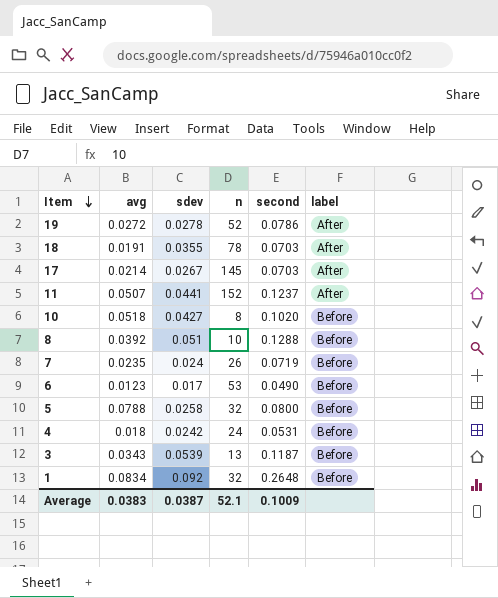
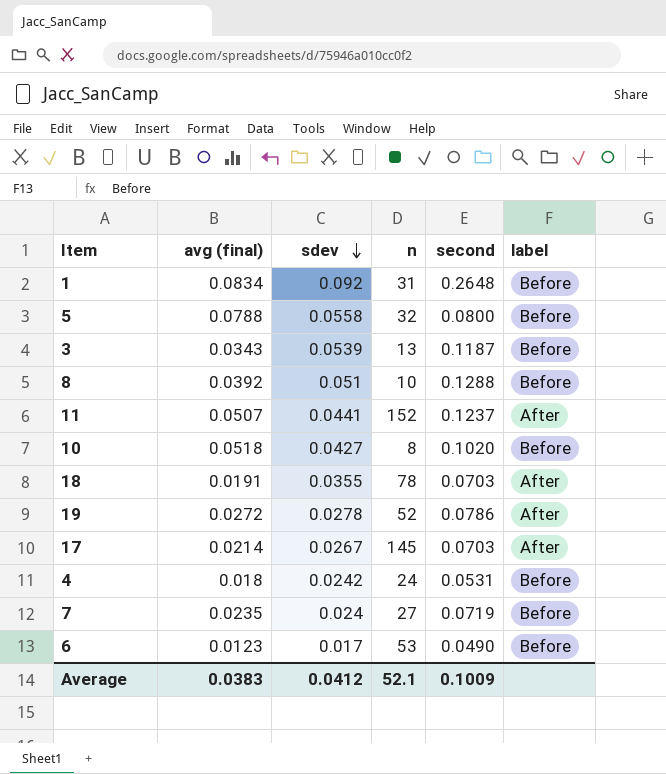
row order: Item descending -> sdev descending
column name: avg -> avg (final)
1 | n: 32 -> 31
5 | sdev: 0.0258 -> 0.0558
7 | n: 26 -> 27
Average | sdev: 0.0387 -> 0.0412

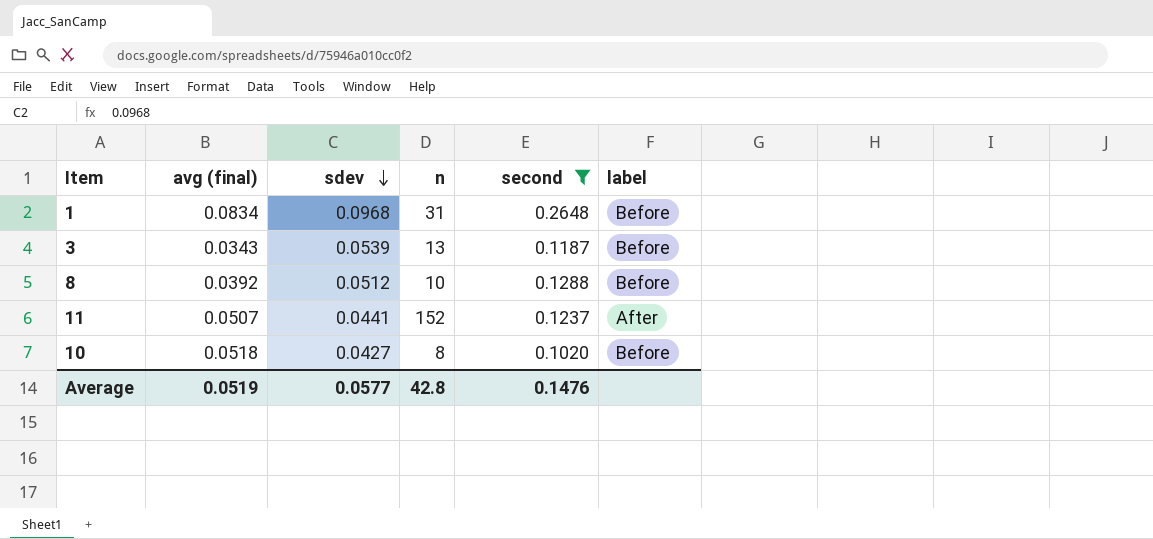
filter: none -> second >= 0.1020
1 | sdev: 0.092 -> 0.0968
8 | sdev: 0.051 -> 0.0512
Average | avg (final): 0.0383 -> 0.0519
Average | sdev: 0.0412 -> 0.0577
Average | n: 52.1 -> 42.8
Average | second: 0.1009 -> 0.1476

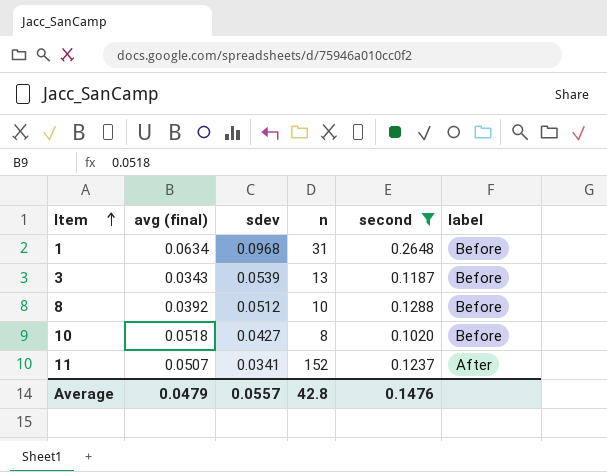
row order: sdev descending -> Item ascending
1 | avg (final): 0.0834 -> 0.0634
11 | sdev: 0.0441 -> 0.0341
Average | avg (final): 0.0519 -> 0.0479
Average | sdev: 0.0577 -> 0.0557

